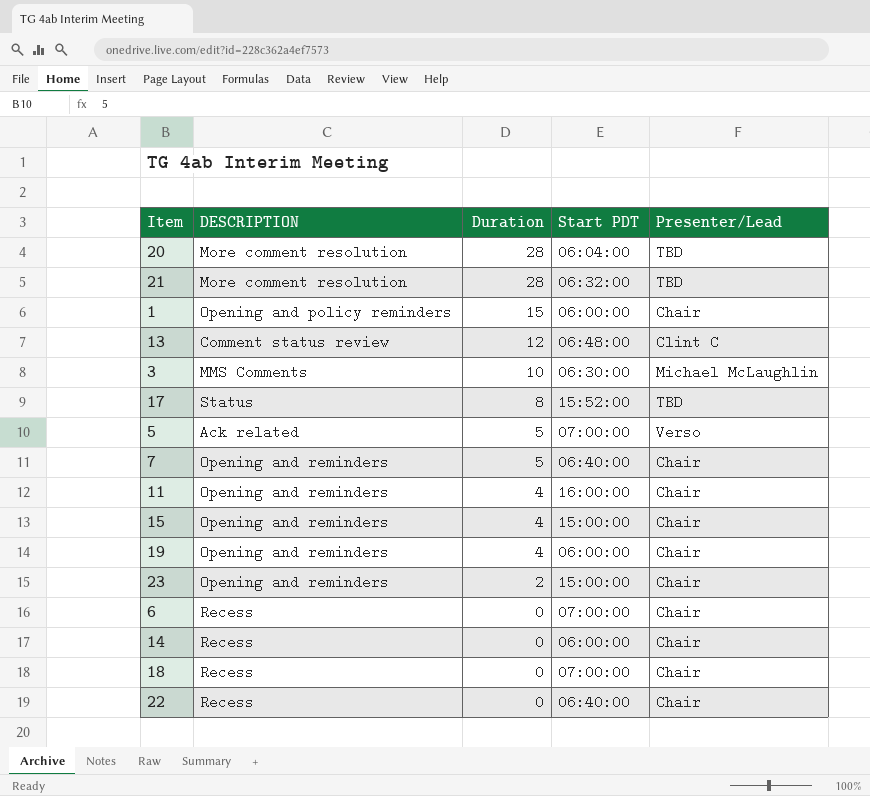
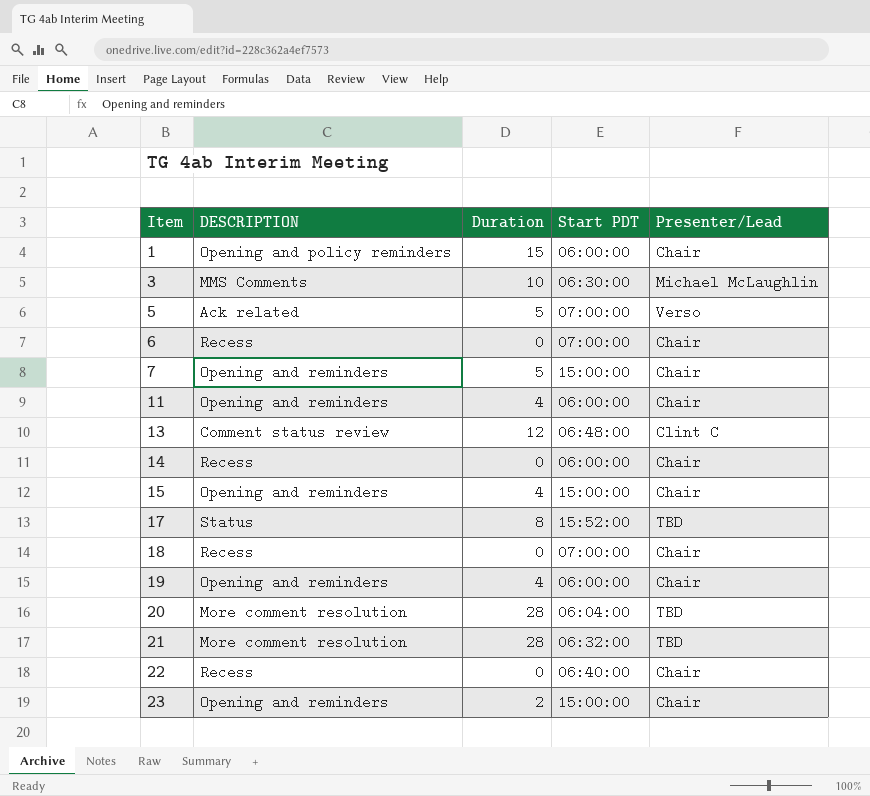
row order: Duration descending -> Item ascending
7 | Start PDT: 06:40:00 -> 15:00:00
11 | Start PDT: 16:00:00 -> 06:00:00

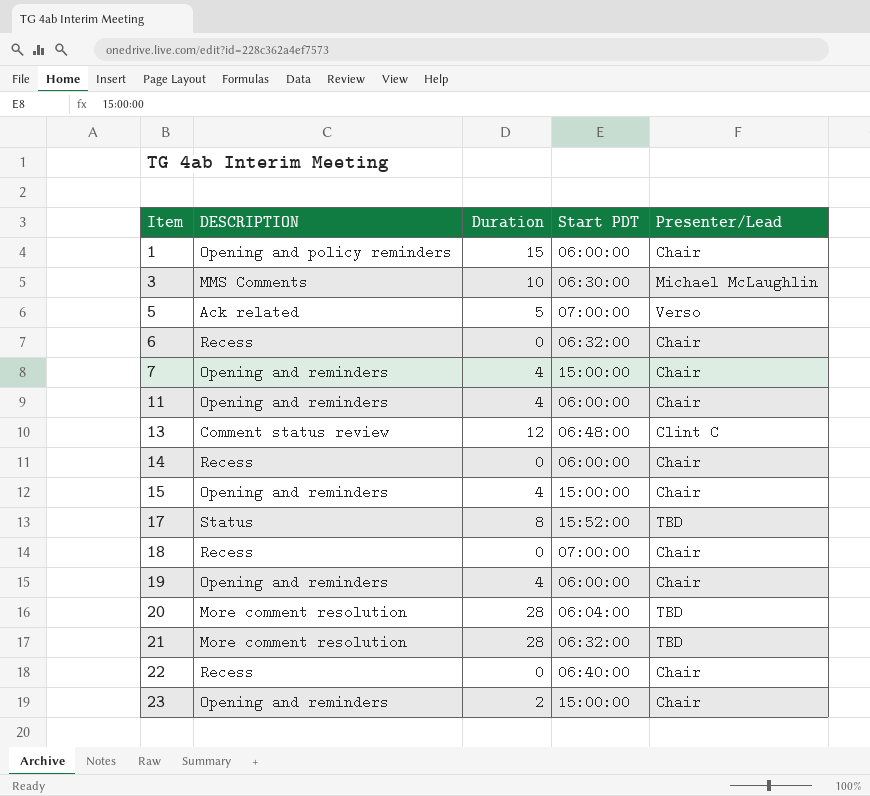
6 | Start PDT: 07:00:00 -> 06:32:00
7 | Duration: 5 -> 4

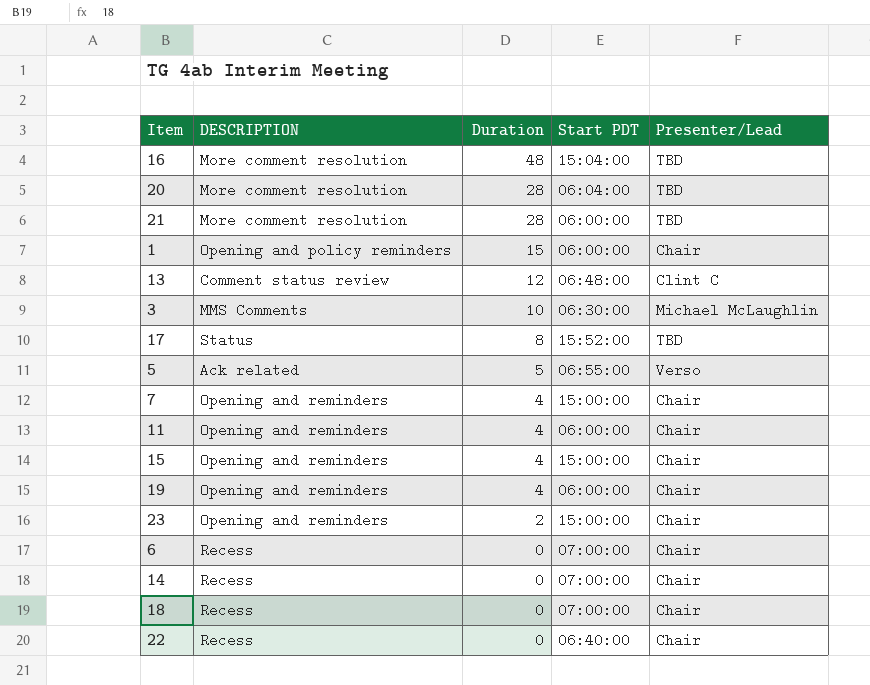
row order: Item ascending -> Duration descending
row 16: none -> More comment resolution | 48 | 15:04:00 | TBD
21 | Start PDT: 06:32:00 -> 06:00:00
5 | Start PDT: 07:00:00 -> 06:55:00
6 | Start PDT: 06:32:00 -> 07:00:00
14 | Start PDT: 06:00:00 -> 07:00:00

